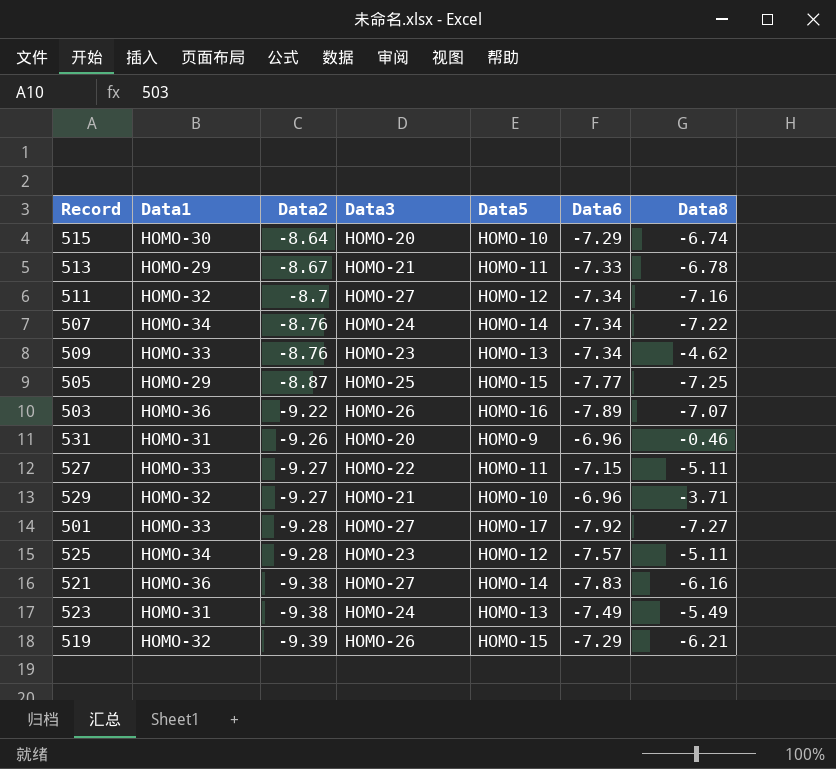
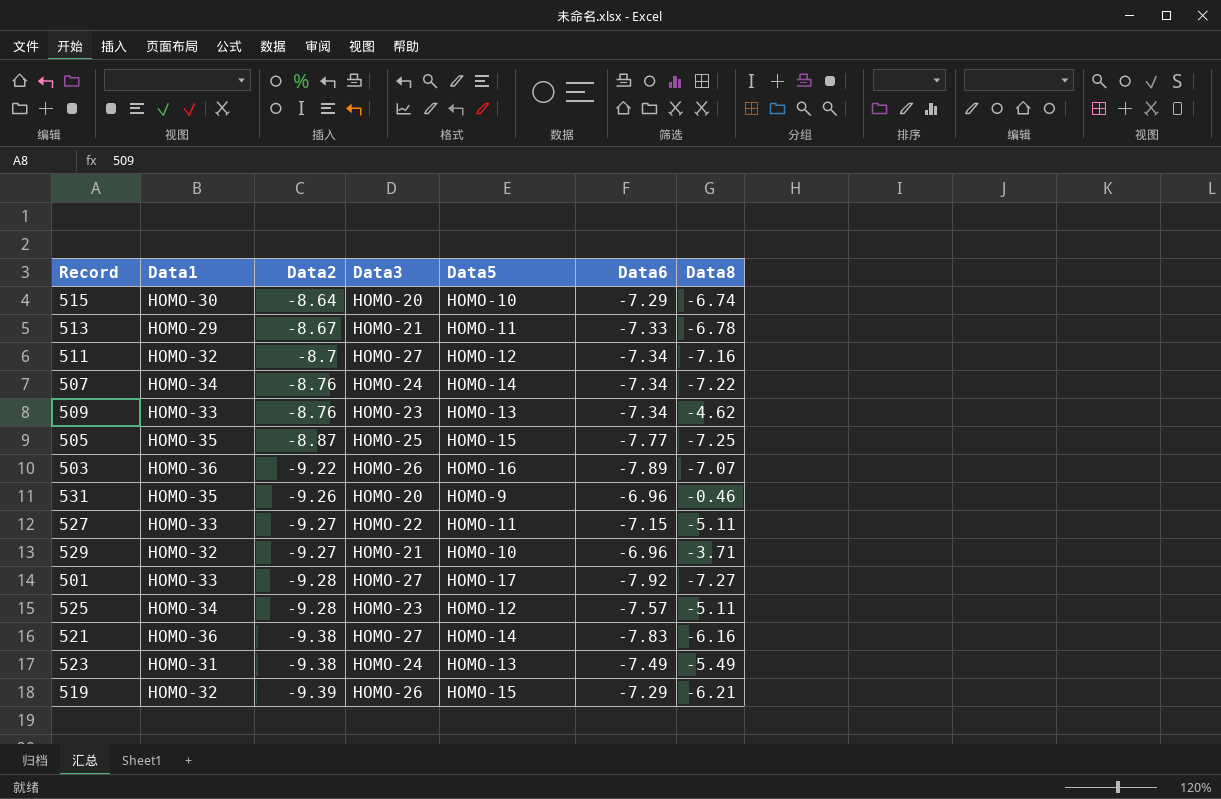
505 | Data1: HOMO-29 -> HOMO-35
531 | Data1: HOMO-31 -> HOMO-35

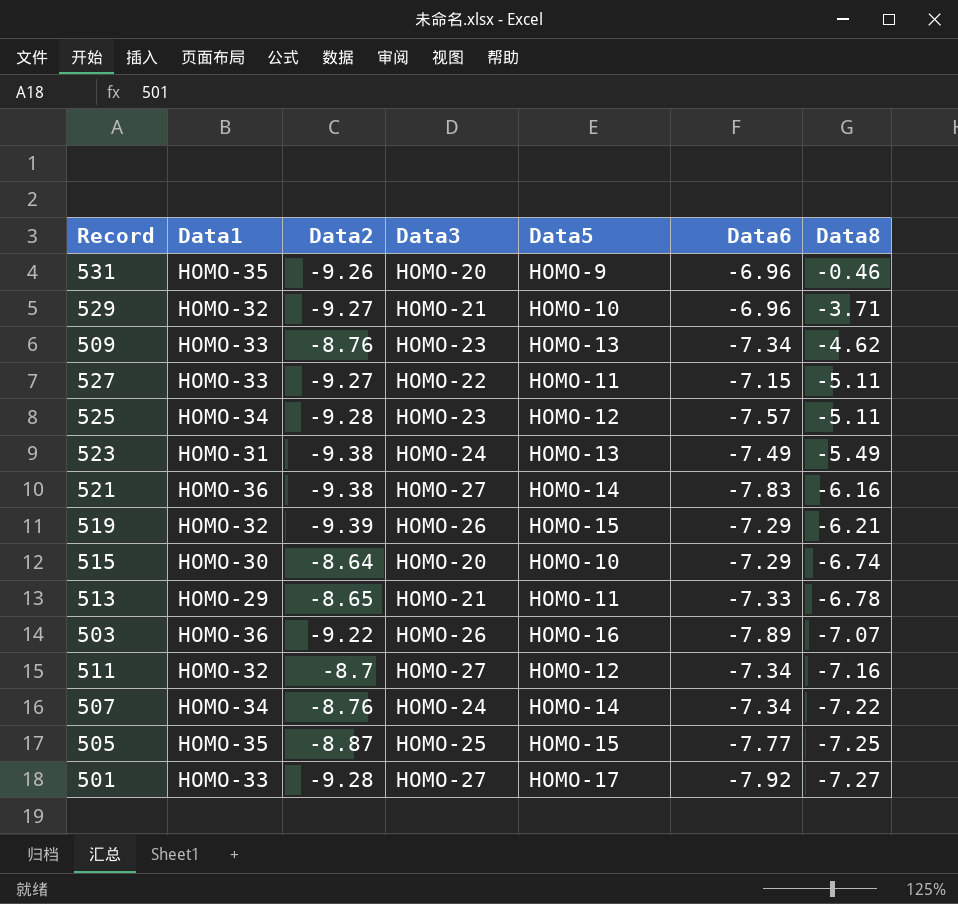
row order: Data2 descending -> Data8 descending
513 | Data2: -8.67 -> -8.65

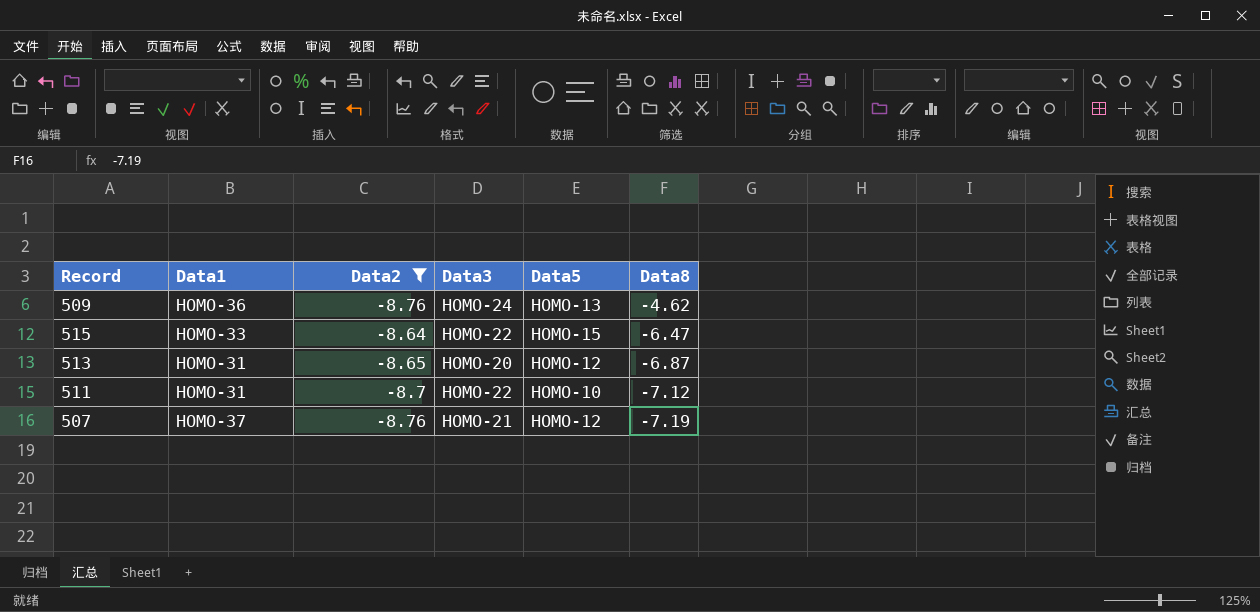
filter: none -> Data2 >= -8.76
column Data6 | position: 6 -> none
509 | Data1: HOMO-33 -> HOMO-36
509 | Data3: HOMO-23 -> HOMO-24
515 | Data1: HOMO-30 -> HOMO-33
515 | Data3: HOMO-20 -> HOMO-22
515 | Data5: HOMO-10 -> HOMO-15
515 | Data8: -6.74 -> -6.47
513 | Data1: HOMO-29 -> HOMO-31
513 | Data3: HOMO-21 -> HOMO-20
513 | Data5: HOMO-11 -> HOMO-12
513 | Data8: -6.78 -> -6.87
511 | Data1: HOMO-32 -> HOMO-31
511 | Data3: HOMO-27 -> HOMO-22
511 | Data5: HOMO-12 -> HOMO-10
511 | Data8: -7.16 -> -7.12
507 | Data1: HOMO-34 -> HOMO-37
507 | Data3: HOMO-24 -> HOMO-21
507 | Data5: HOMO-14 -> HOMO-12
507 | Data8: -7.22 -> -7.19

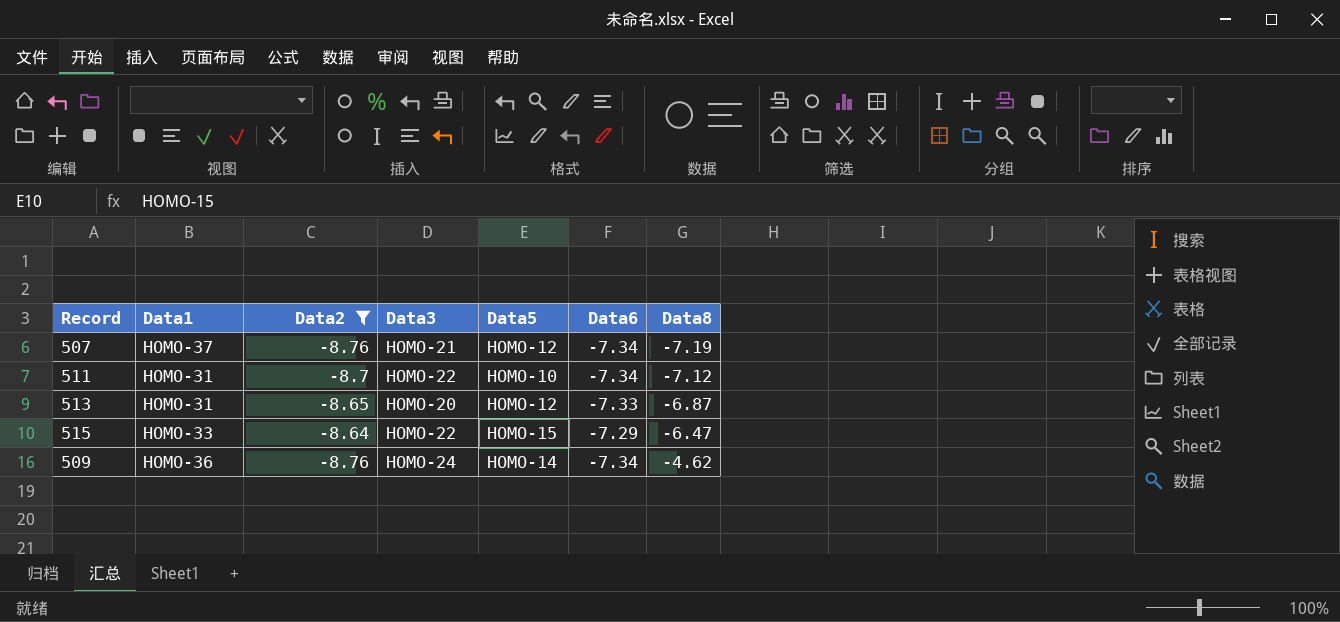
row order: Data8 descending -> Data8 ascending
column Data6 | position: none -> 6
509 | Data5: HOMO-13 -> HOMO-14

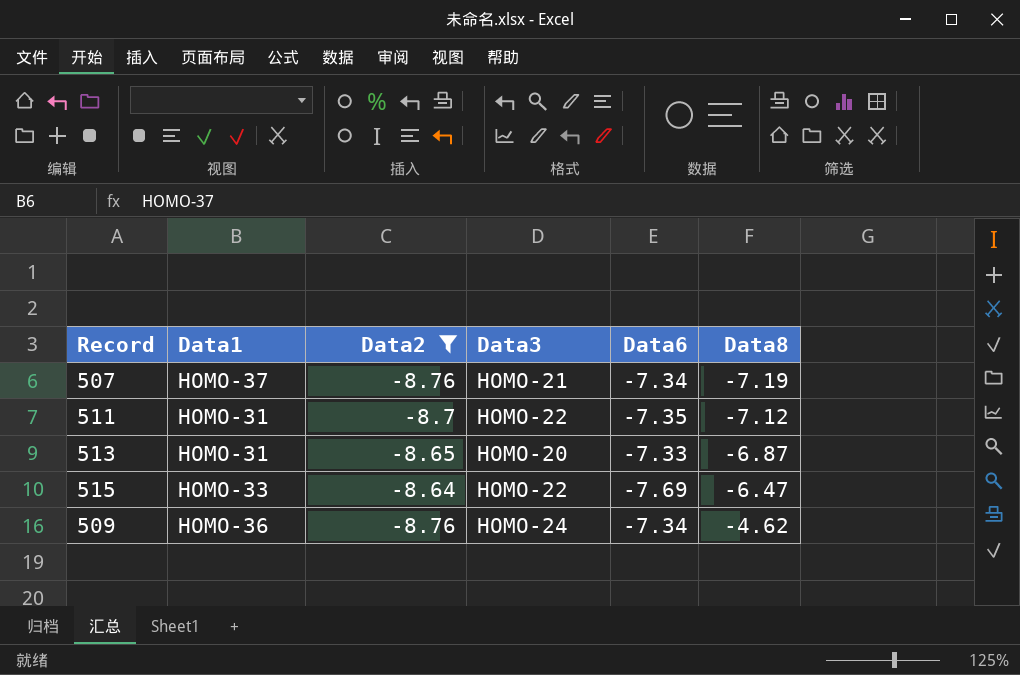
column Data5 | position: 5 -> none
511 | Data6: -7.34 -> -7.35
515 | Data6: -7.29 -> -7.69

